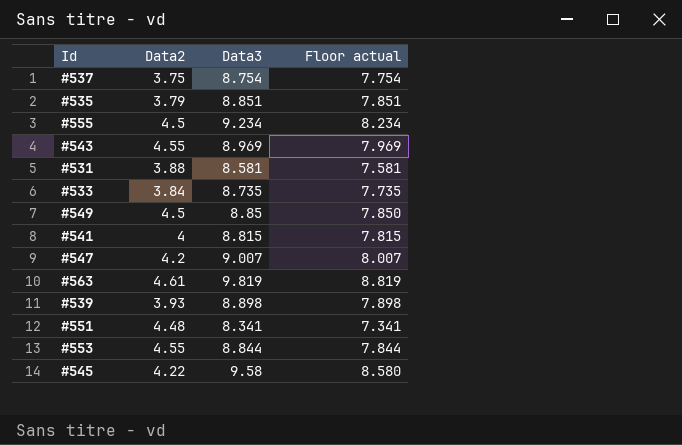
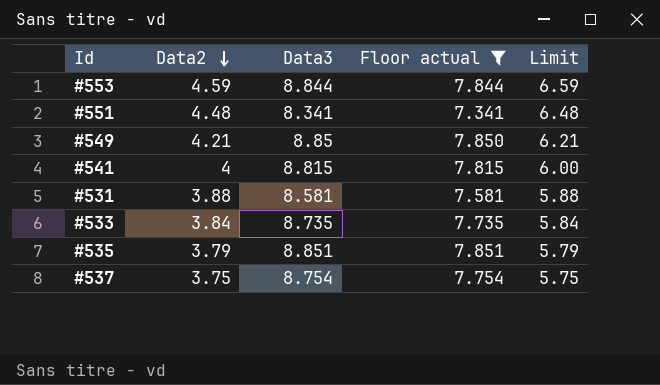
filter: none -> Floor actual <= 7.851
row order: none -> Data2 descending
column Limit | formula: none -> [Data2] + 2
#553 | Data2: 4.55 -> 4.59
#549 | Data2: 4.5 -> 4.21

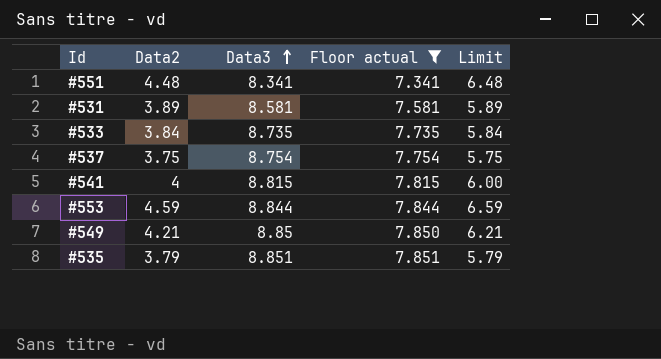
row order: Data2 descending -> Data3 ascending
#531 | Data2: 3.88 -> 3.89
#531 | Limit: 5.88 -> 5.89

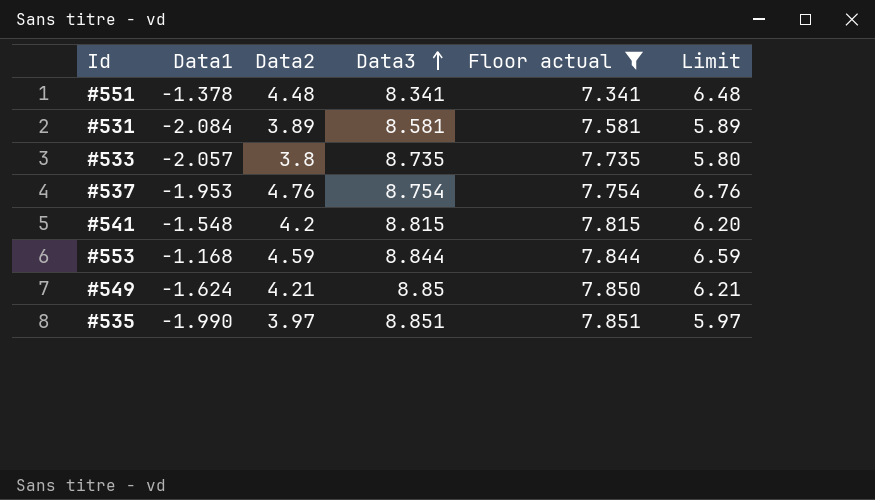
column Data1 | position: none -> 2
#533 | Data2: 3.84 -> 3.8
#533 | Limit: 5.84 -> 5.80
#537 | Data2: 3.75 -> 4.76
#537 | Limit: 5.75 -> 6.76
#541 | Data2: 4 -> 4.2
#541 | Limit: 6.00 -> 6.20
#535 | Data2: 3.79 -> 3.97
#535 | Limit: 5.79 -> 5.97

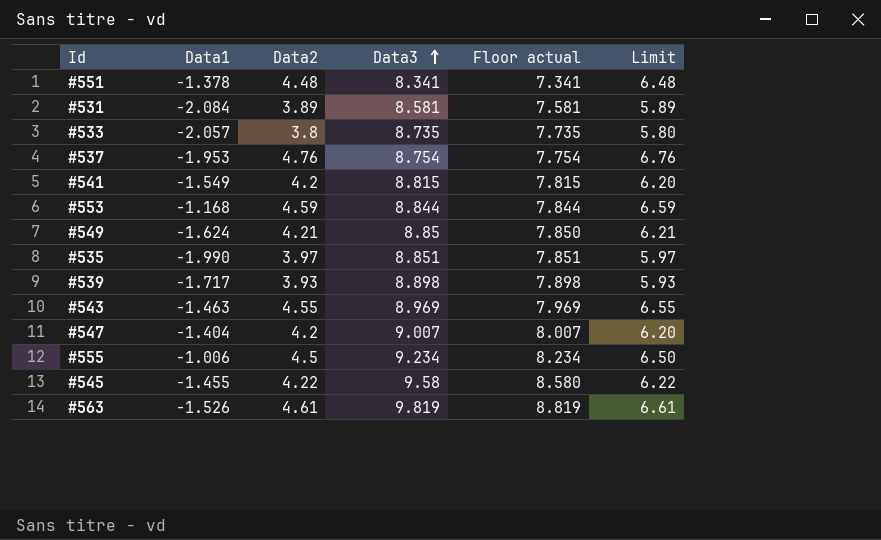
filter: Floor actual <= 7.851 -> none
#541 | Data1: -1.548 -> -1.549

